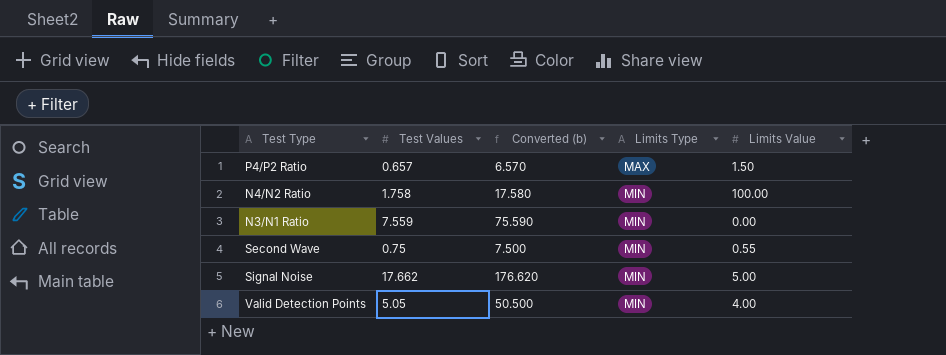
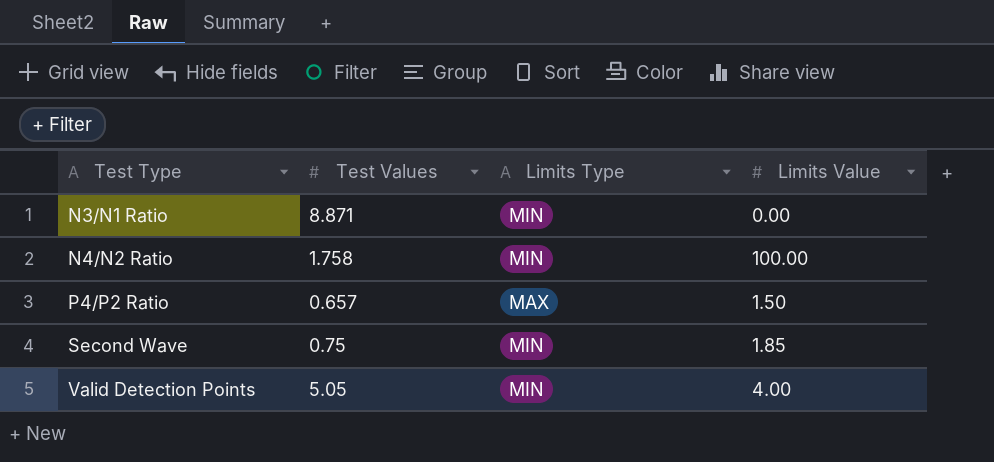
row order: Limits Type ascending -> Test Type ascending
column Converted (b) | formula: [Test Values] * 10 -> none
row Signal Noise: 17.662 | 176.620 | MIN | 5.00 -> none
N3/N1 Ratio | Test Values: 7.559 -> 8.871
Second Wave | Limits Value: 0.55 -> 1.85

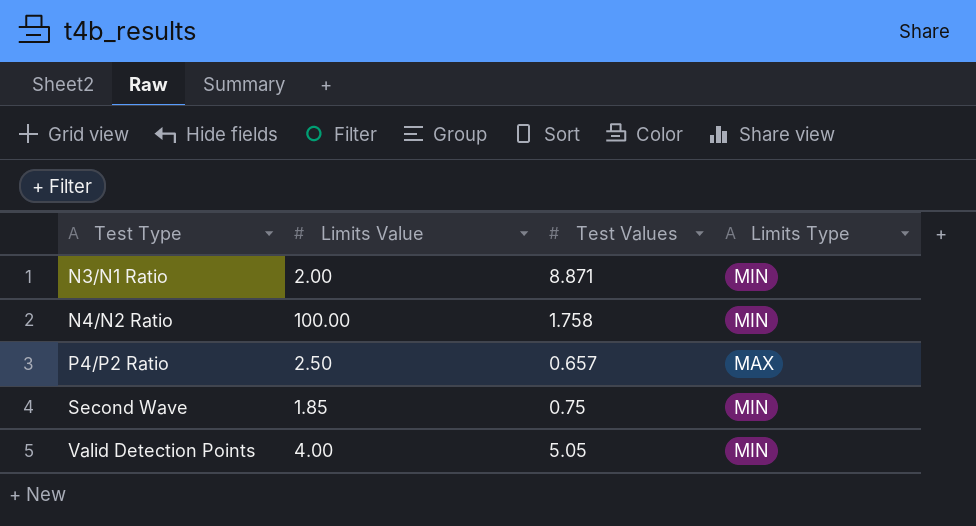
column Limits Value | position: 4 -> 2
N3/N1 Ratio | Limits Value: 0.00 -> 2.00
P4/P2 Ratio | Limits Value: 1.50 -> 2.50

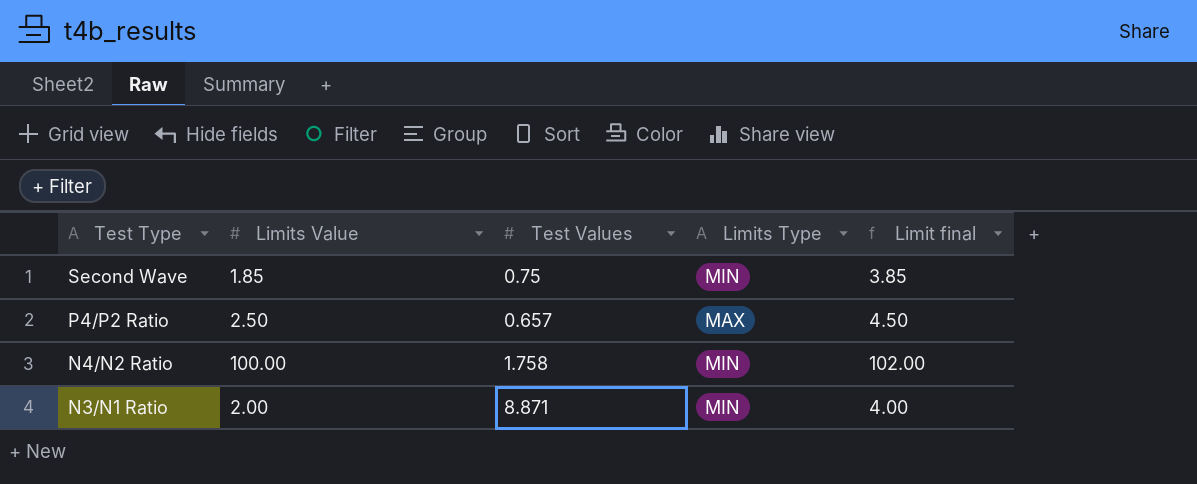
row order: Test Type ascending -> Test Type descending
column Limit final | formula: none -> [Limits Value] + 2
row Valid Detection Points: 4.00 | 5.05 | MIN -> none

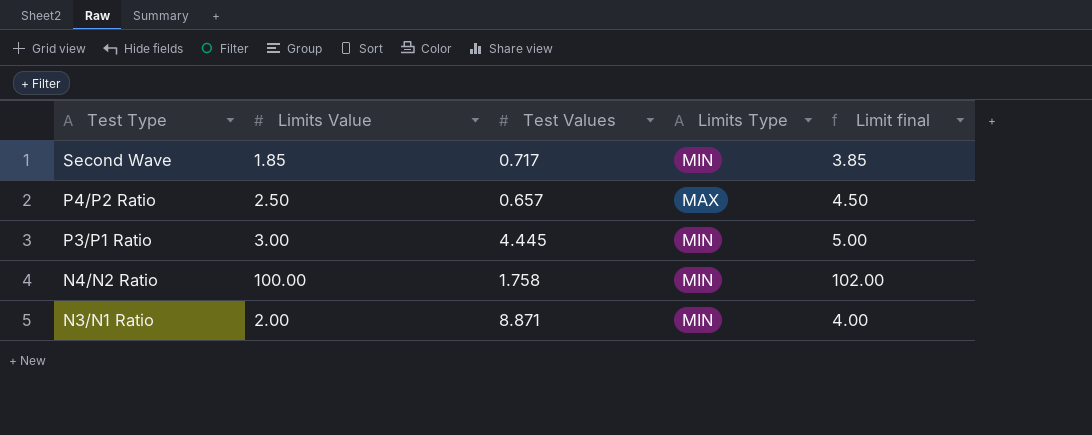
Second Wave | Test Values: 0.75 -> 0.717
row P3/P1 Ratio: none -> 3.00 | 4.445 | MIN | 5.00

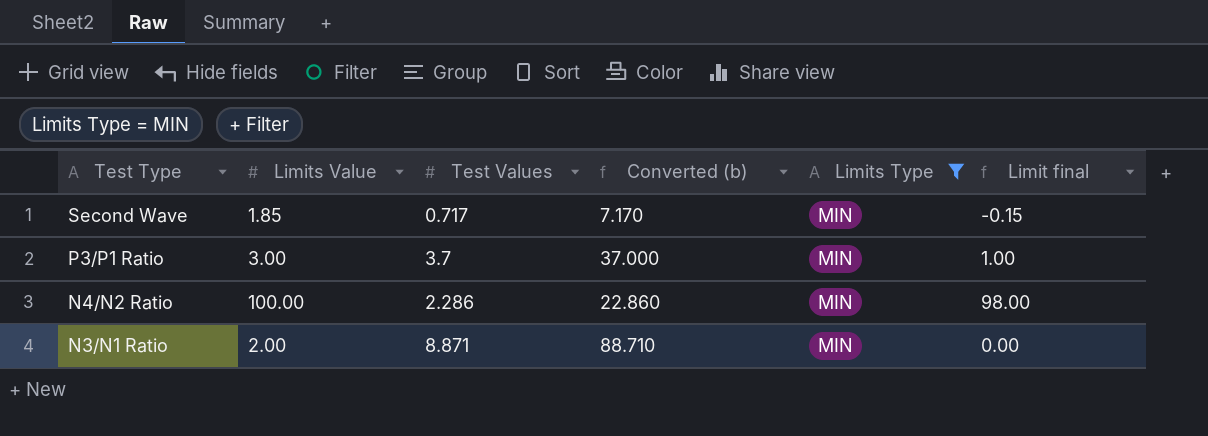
filter: none -> Limits Type = MIN
column Converted (b) | formula: none -> [Test Values] * 10
column Limit final | formula: [Limits Value] + 2 -> [Limits Value] - 2
P3/P1 Ratio | Test Values: 4.445 -> 3.7
N4/N2 Ratio | Test Values: 1.758 -> 2.286

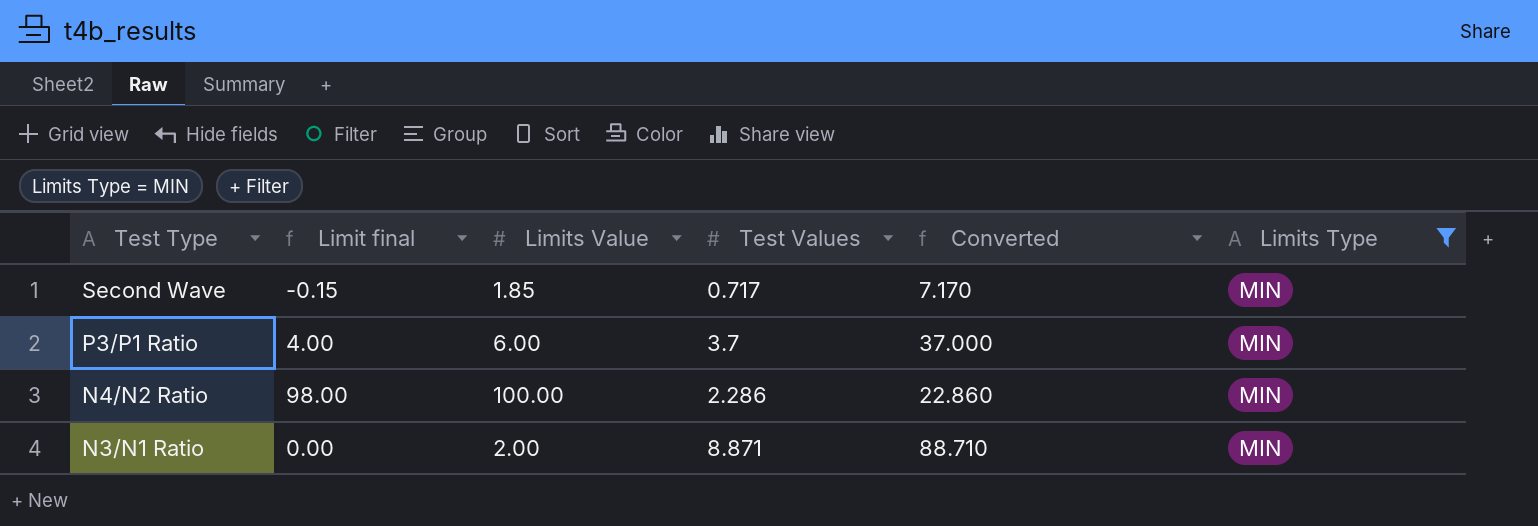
column Limit final | position: 6 -> 2
column name: Converted (b) -> Converted
P3/P1 Ratio | Limit final: 1.00 -> 4.00
P3/P1 Ratio | Limits Value: 3.00 -> 6.00

